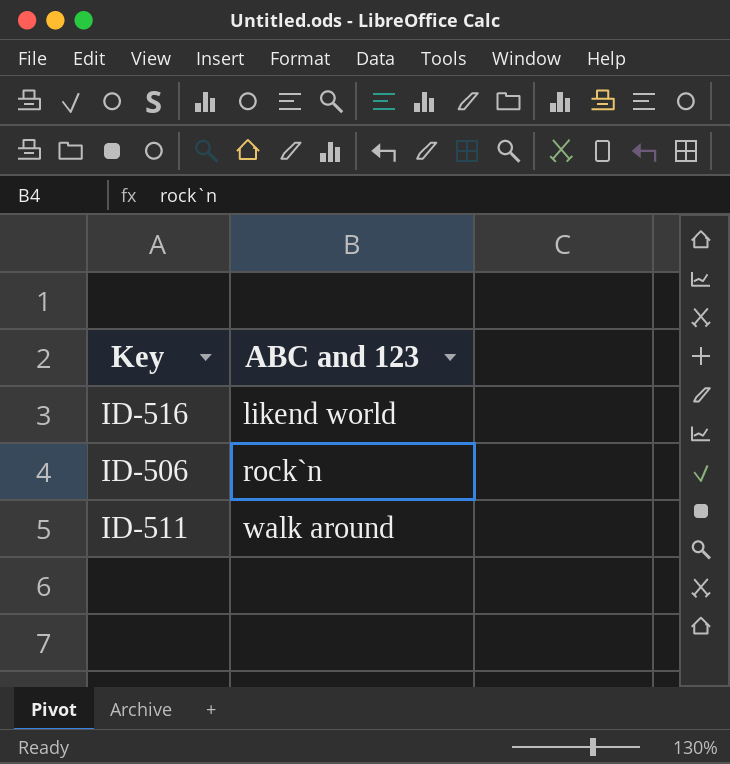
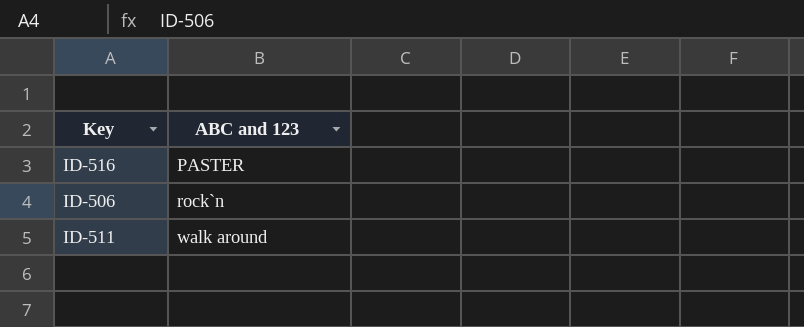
ID-516 | ABC and 123: likend world -> PASTER

